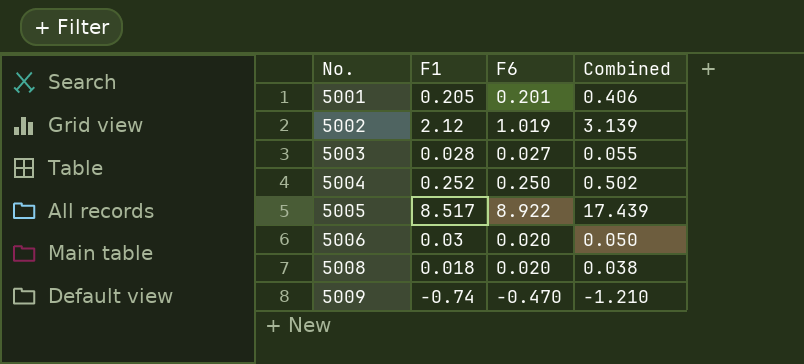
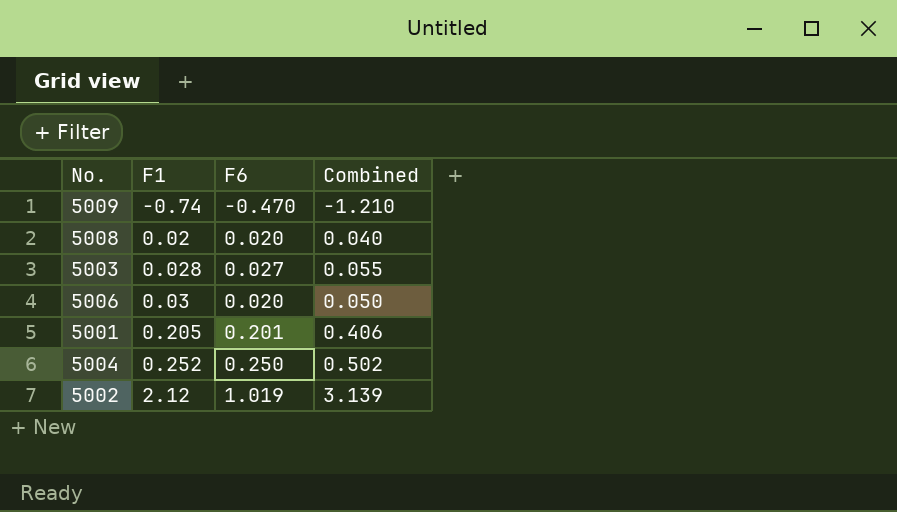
row order: No. ascending -> F1 ascending
row 5005: 8.517 | 8.922 | 17.439 -> none
5008 | F1: 0.018 -> 0.02
5008 | Combined: 0.038 -> 0.040

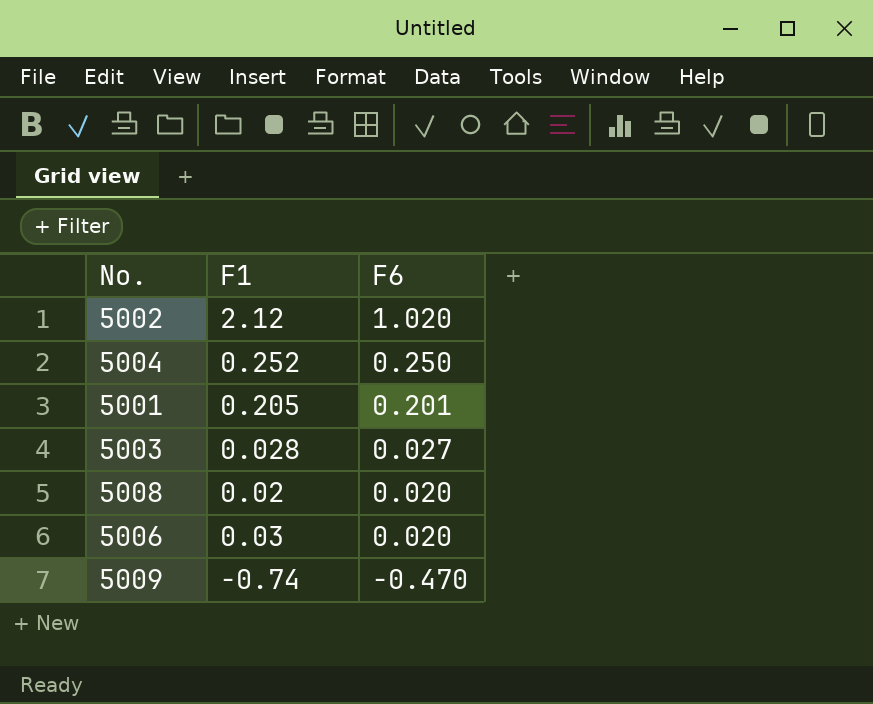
row order: F1 ascending -> F6 descending
column Combined | formula: [F1] + [F6] -> none
5002 | F6: 1.019 -> 1.020

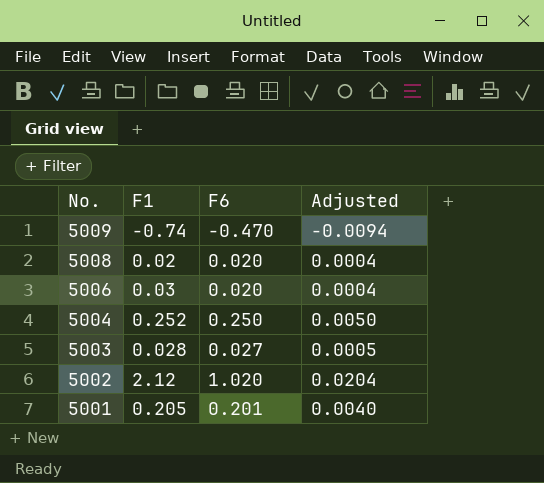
row order: F6 descending -> No. descending
column Adjusted | formula: none -> [F6] * 0.02

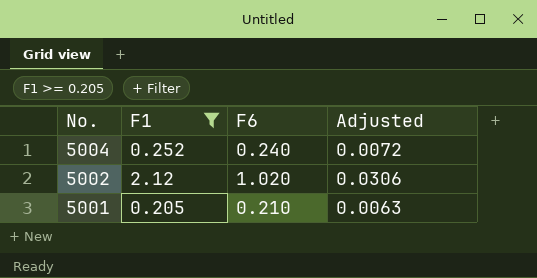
filter: none -> F1 >= 0.205
column Adjusted | formula: [F6] * 0.02 -> [F6] * 0.03
5004 | F6: 0.250 -> 0.240
5001 | F6: 0.201 -> 0.210

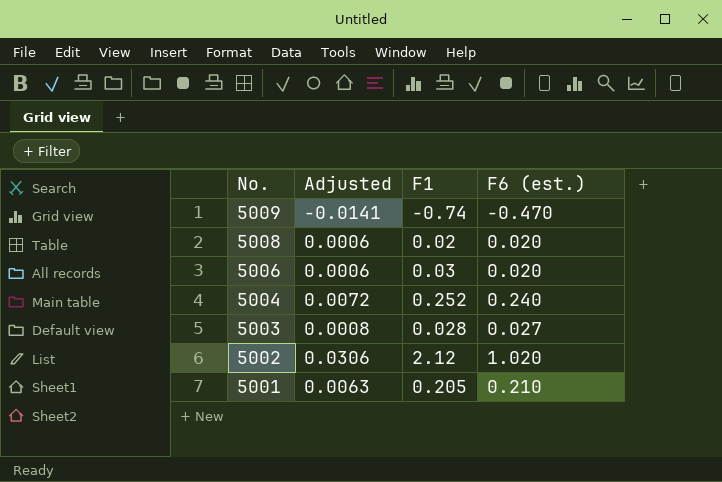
filter: F1 >= 0.205 -> none
column Adjusted | position: 4 -> 2
column name: F6 -> F6 (est.)

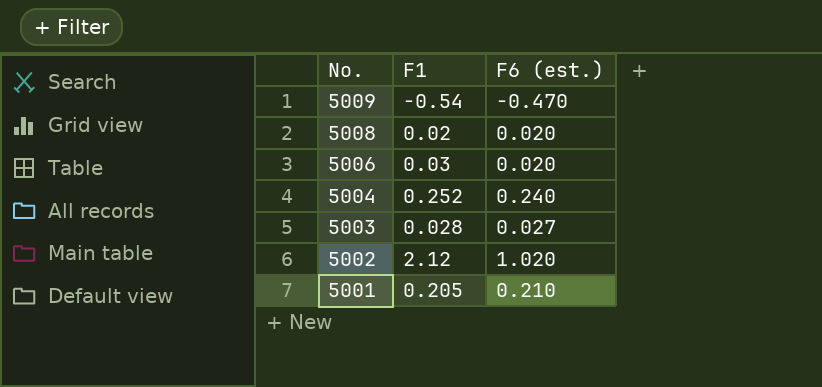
column Adjusted | formula: [F6 (est.)] * 0.03 -> none
5009 | F1: -0.74 -> -0.54

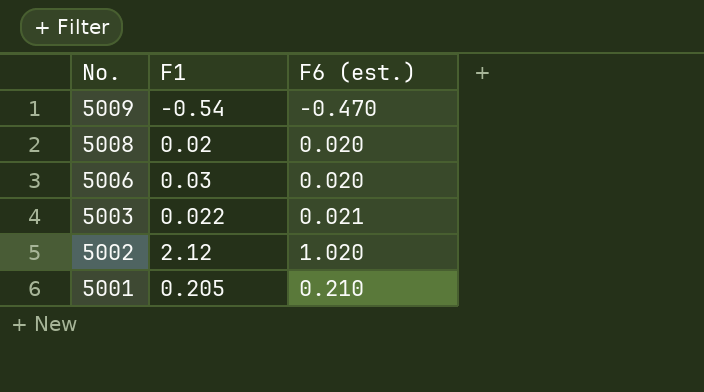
row 5004: 0.252 | 0.240 -> none
5003 | F1: 0.028 -> 0.022
5003 | F6 (est.): 0.027 -> 0.021

